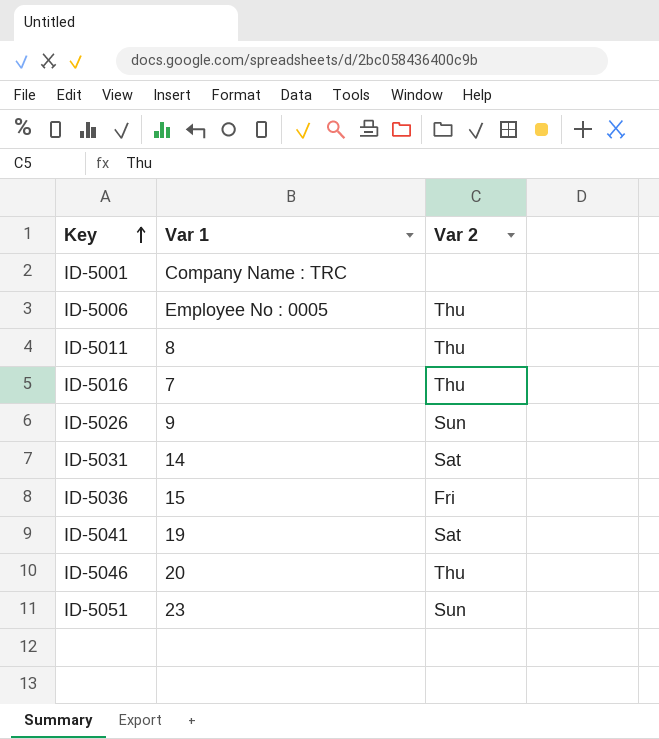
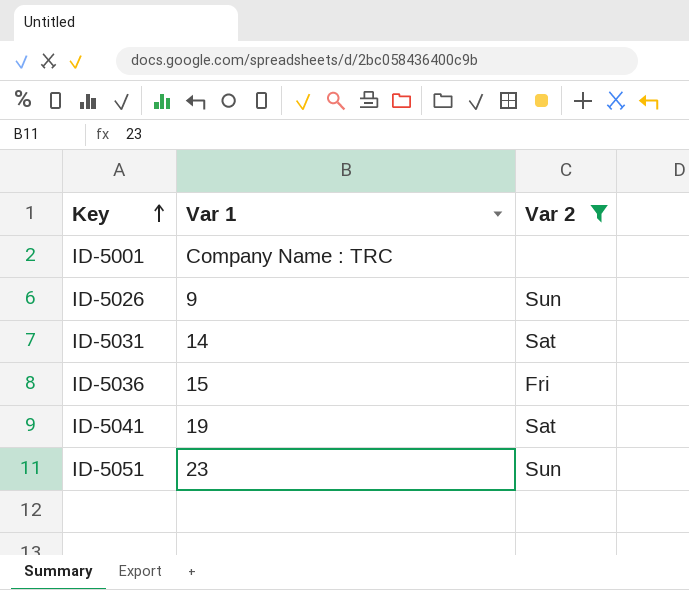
filter: none -> Var 2 != Thu

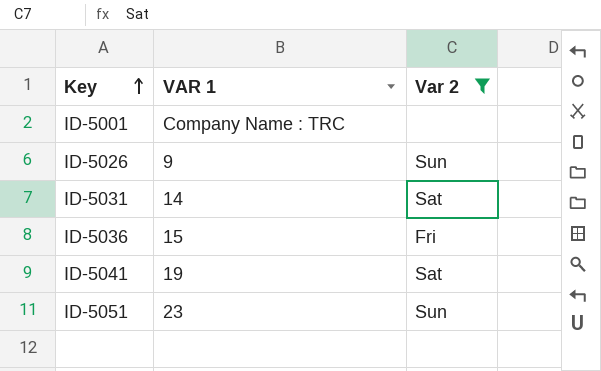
column name: Var 1 -> VAR 1

